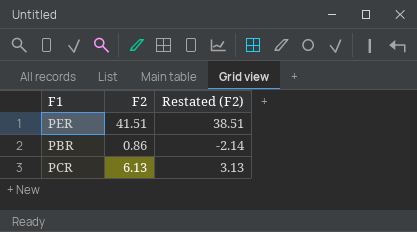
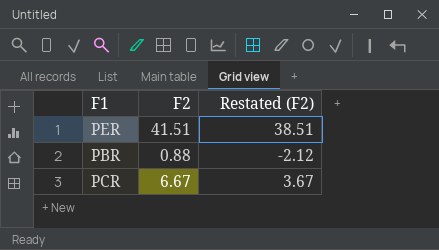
PBR | F2: 0.86 -> 0.88
PBR | Restated (F2): -2.14 -> -2.12
PCR | F2: 6.13 -> 6.67
PCR | Restated (F2): 3.13 -> 3.67

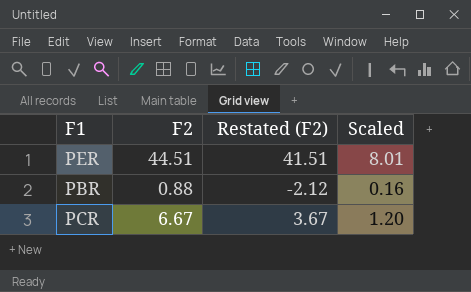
column Scaled | formula: none -> [F2] * 0.18
PER | F2: 41.51 -> 44.51
PER | Restated (F2): 38.51 -> 41.51

